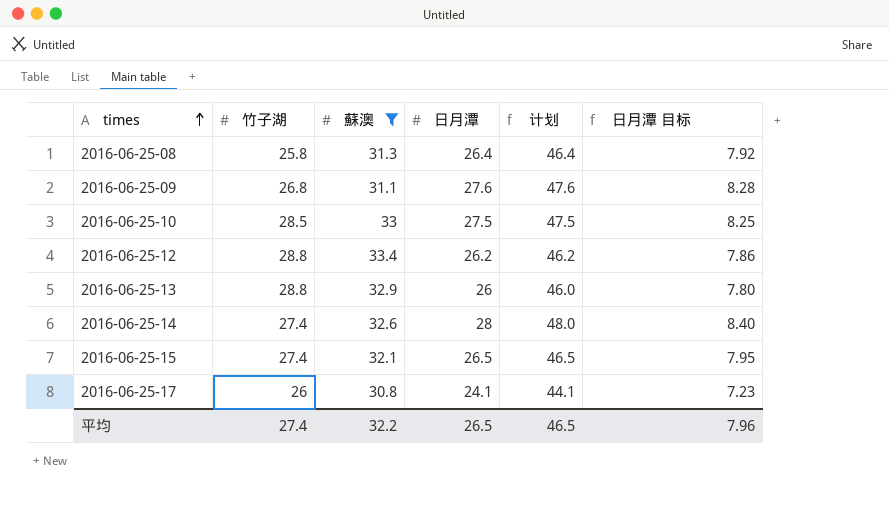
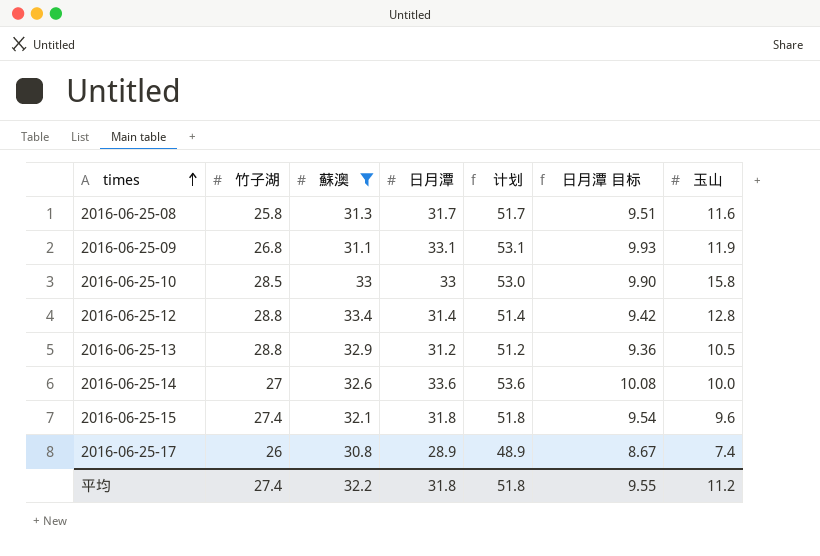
column 玉山 | position: none -> 7
2016-06-25-08 | 日月潭: 26.4 -> 31.7
2016-06-25-08 | 计划: 46.4 -> 51.7
2016-06-25-08 | 日月潭 目标: 7.92 -> 9.51
2016-06-25-09 | 日月潭: 27.6 -> 33.1
2016-06-25-09 | 计划: 47.6 -> 53.1
2016-06-25-09 | 日月潭 目标: 8.28 -> 9.93
2016-06-25-10 | 日月潭: 27.5 -> 33
2016-06-25-10 | 计划: 47.5 -> 53.0
2016-06-25-10 | 日月潭 目标: 8.25 -> 9.90
2016-06-25-12 | 日月潭: 26.2 -> 31.4
2016-06-25-12 | 计划: 46.2 -> 51.4
2016-06-25-12 | 日月潭 目标: 7.86 -> 9.42
2016-06-25-13 | 日月潭: 26 -> 31.2
2016-06-25-13 | 计划: 46.0 -> 51.2
2016-06-25-13 | 日月潭 目标: 7.80 -> 9.36
2016-06-25-14 | 竹子湖: 27.4 -> 27
2016-06-25-14 | 日月潭: 28 -> 33.6
2016-06-25-14 | 计划: 48.0 -> 53.6
2016-06-25-14 | 日月潭 目标: 8.40 -> 10.08
2016-06-25-15 | 日月潭: 26.5 -> 31.8
2016-06-25-15 | 计划: 46.5 -> 51.8
2016-06-25-15 | 日月潭 目标: 7.95 -> 9.54
2016-06-25-17 | 日月潭: 24.1 -> 28.9
2016-06-25-17 | 计划: 44.1 -> 48.9
2016-06-25-17 | 日月潭 目标: 7.23 -> 8.67
平均 | 日月潭: 26.5 -> 31.8
平均 | 计划: 46.5 -> 51.8
平均 | 日月潭 目标: 7.96 -> 9.55

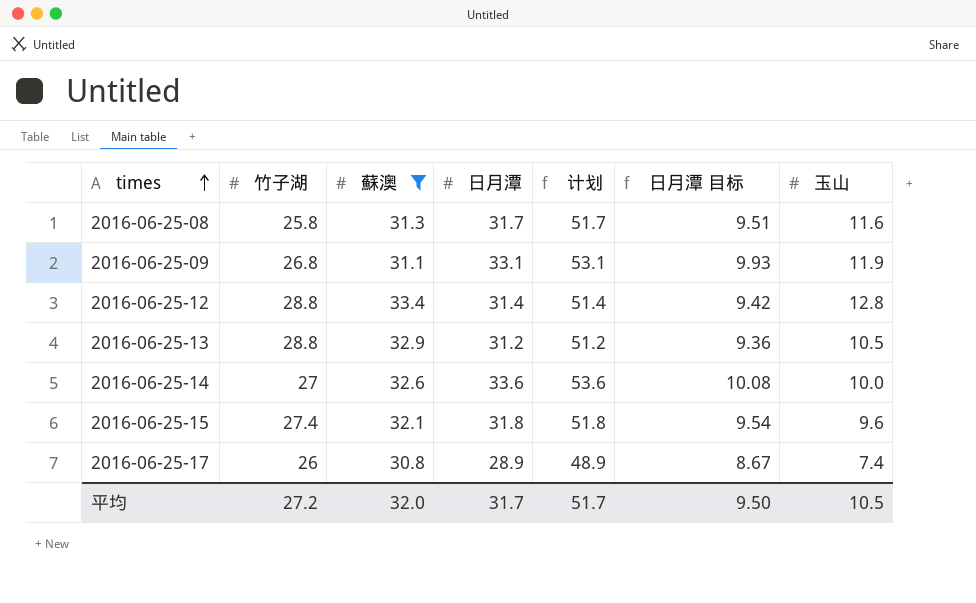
row 2016-06-25-10: 28.5 | 33 | 33 | 53.0 | 9.90 | 15.8 -> none
平均 | 竹子湖: 27.4 -> 27.2
平均 | 蘇澳: 32.2 -> 32.0
平均 | 日月潭: 31.8 -> 31.7
平均 | 计划: 51.8 -> 51.7
平均 | 日月潭 目标: 9.55 -> 9.50
平均 | 玉山: 11.2 -> 10.5

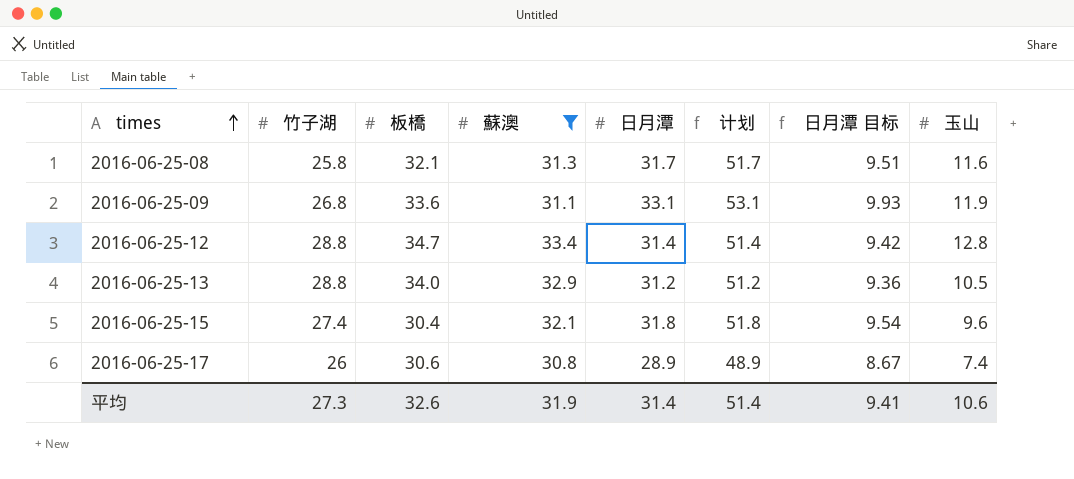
column 板橋 | position: none -> 3
row 2016-06-25-14: 27 | 32.6 | 33.6 | 53.6 | 10.08 | 10.0 -> none
平均 | 竹子湖: 27.2 -> 27.3
平均 | 蘇澳: 32.0 -> 31.9
平均 | 日月潭: 31.7 -> 31.4
平均 | 计划: 51.7 -> 51.4
平均 | 日月潭 目标: 9.50 -> 9.41
平均 | 玉山: 10.5 -> 10.6

